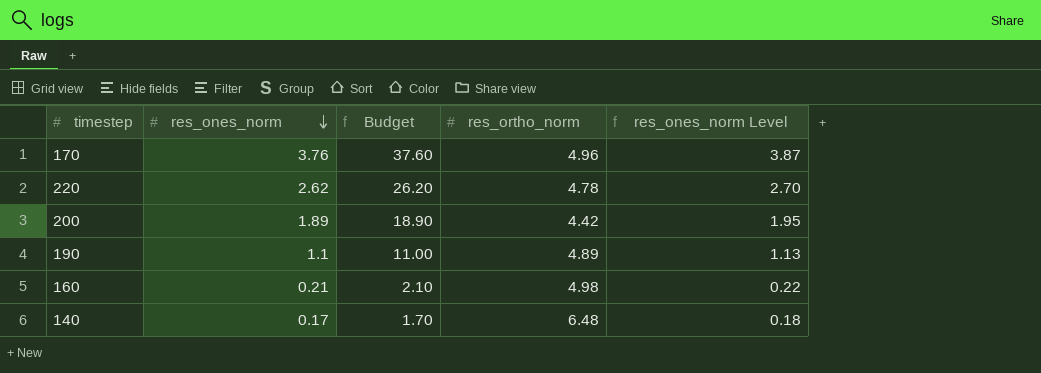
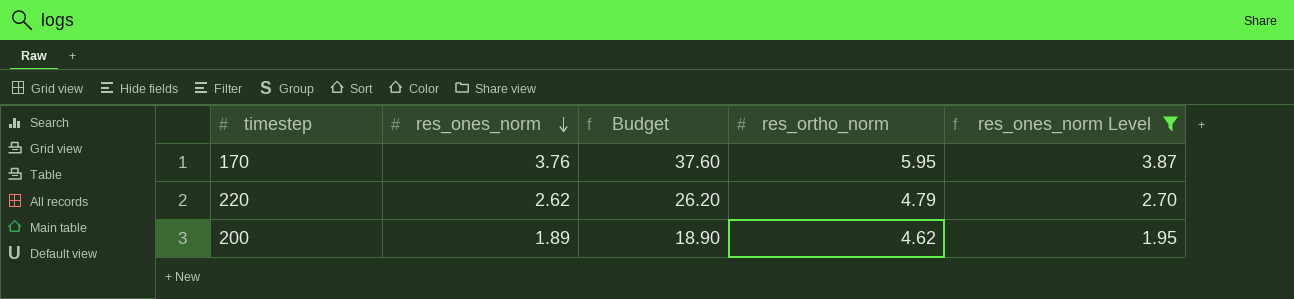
filter: none -> res_ones_norm Level >= 1.95
170 | res_ortho_norm: 4.96 -> 5.95
220 | res_ortho_norm: 4.78 -> 4.79
200 | res_ortho_norm: 4.42 -> 4.62

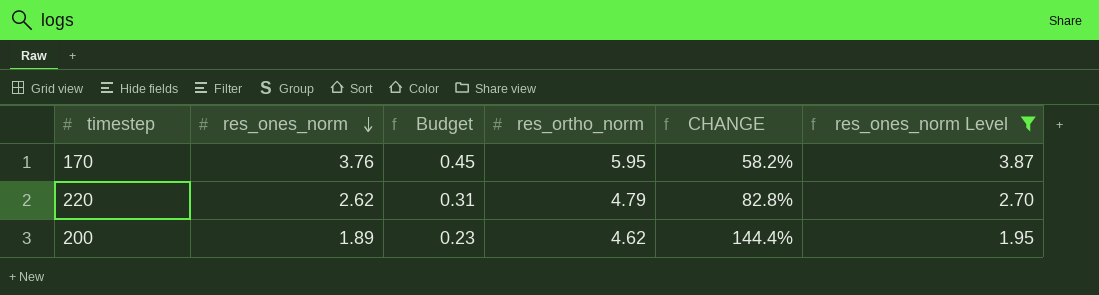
column Budget | formula: [res_ones_norm] * 10 -> [res_ones_norm] * 0.12
column CHANGE | formula: none -> ([res_ortho_norm] - [res_ones_norm]) / [res_ones_norm]

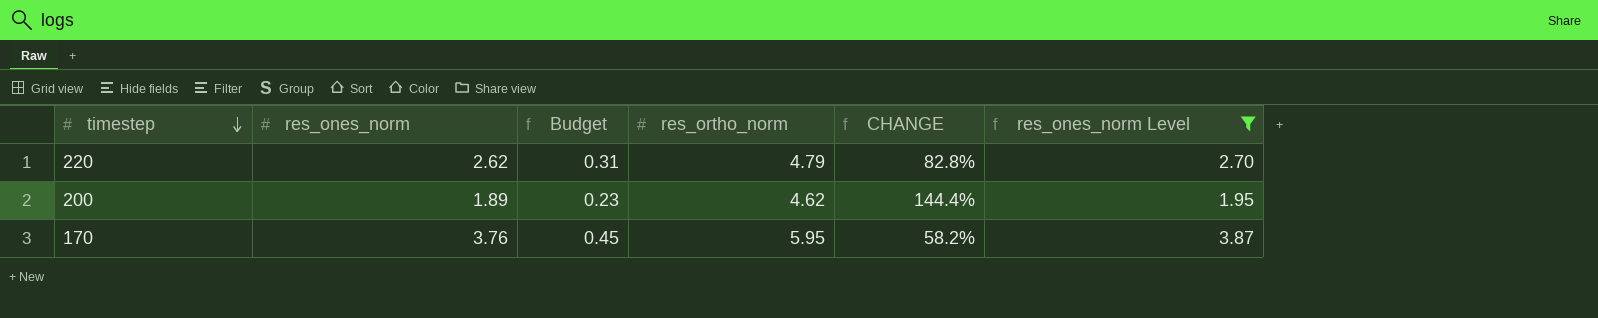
row order: res_ones_norm descending -> timestep descending

